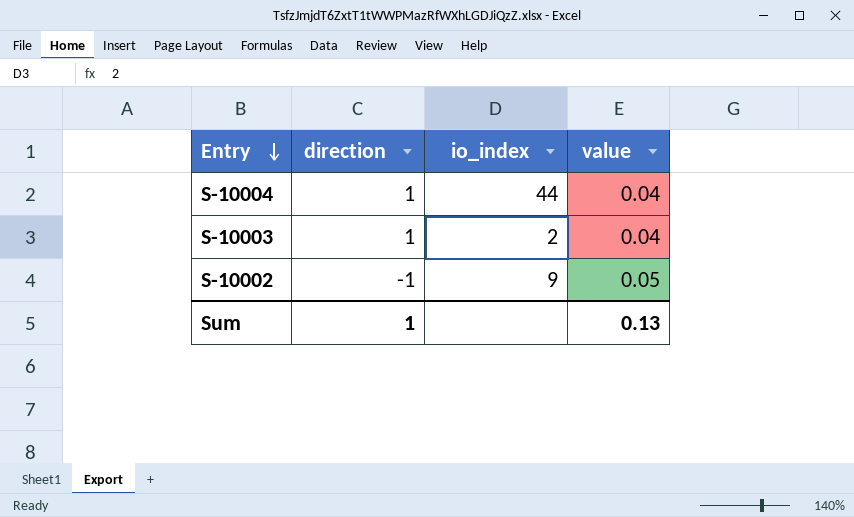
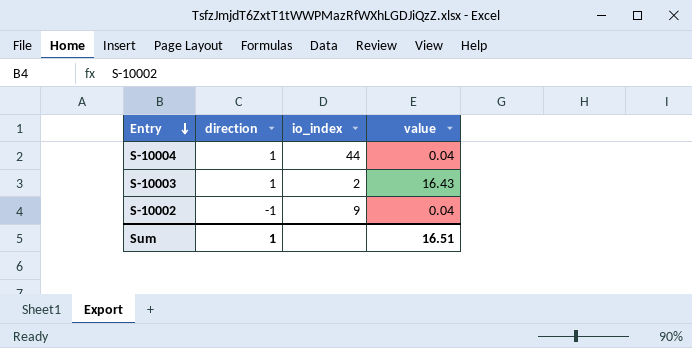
S-10003 | value: 0.04 -> 16.43
S-10002 | value: 0.05 -> 0.04
Sum | value: 0.13 -> 16.51

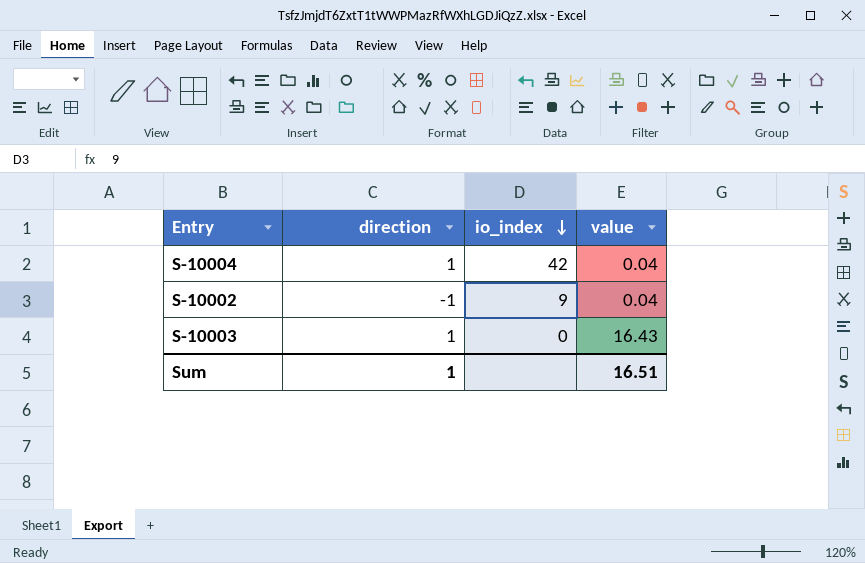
row order: Entry descending -> io_index descending
S-10004 | io_index: 44 -> 42
S-10003 | io_index: 2 -> 0

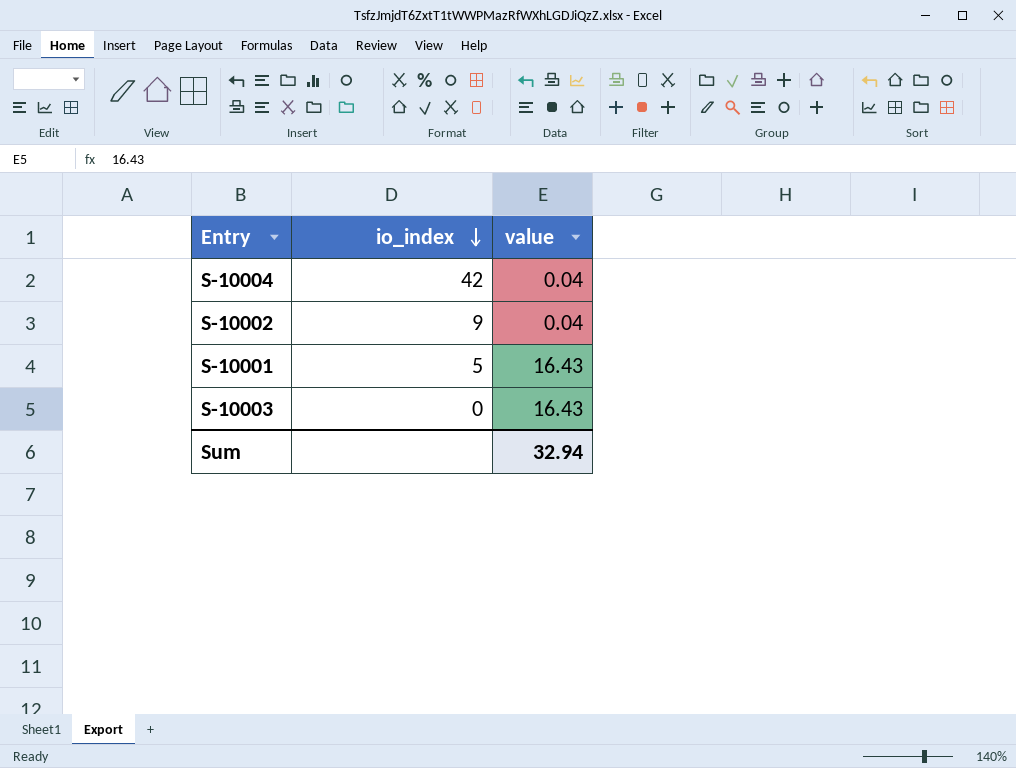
column direction | position: 2 -> none
row S-10001: none -> 5 | 16.43
Sum | value: 16.51 -> 32.94

